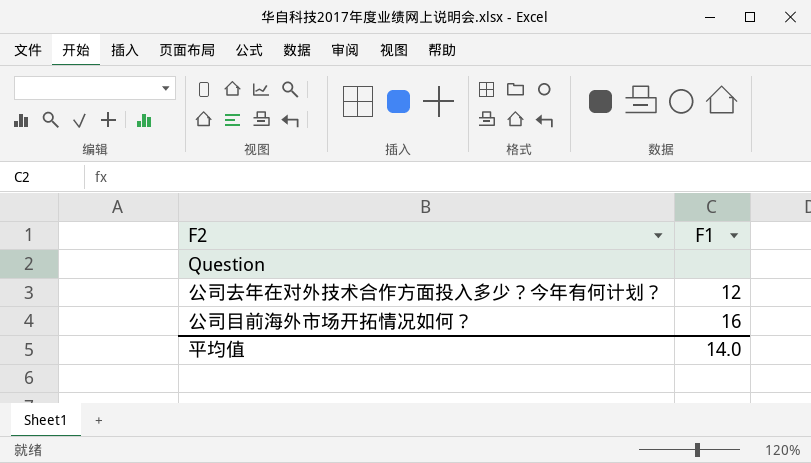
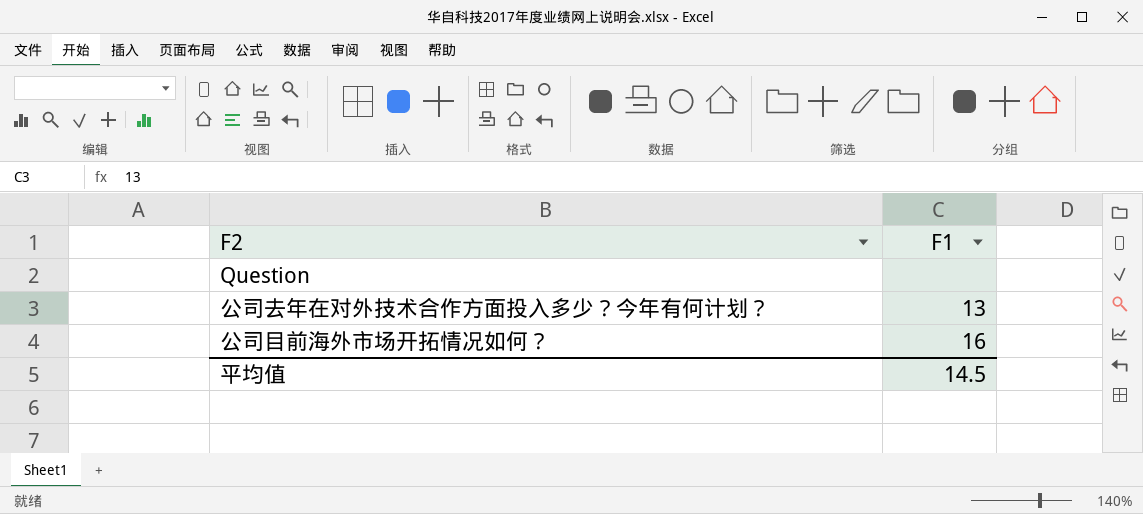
公司去年在对外技术合作方面投入多少？今年有何计划？ | F1: 12 -> 13
平均值 | F1: 14.0 -> 14.5

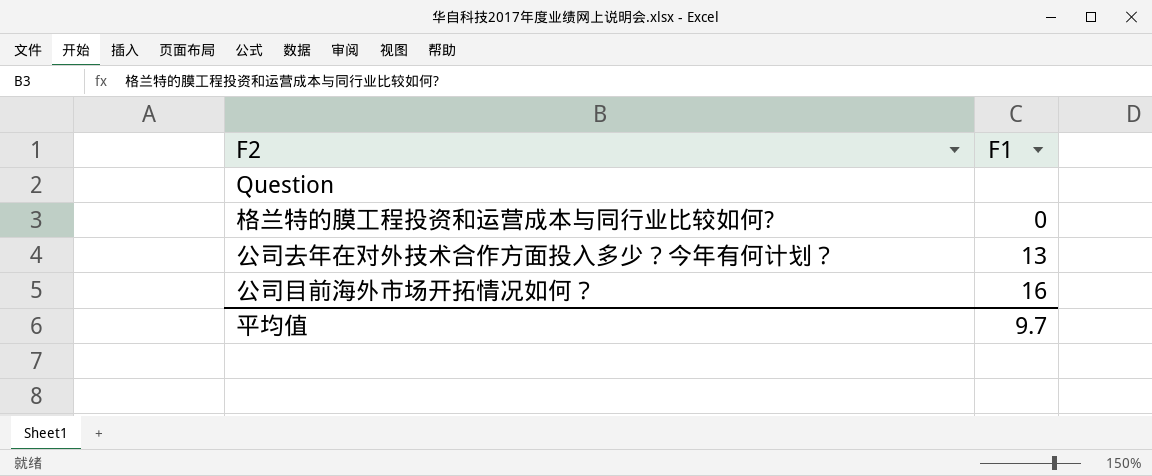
row 格兰特的膜工程投资和运营成本与同行业比较如何?: none -> 0
平均值 | F1: 14.5 -> 9.7

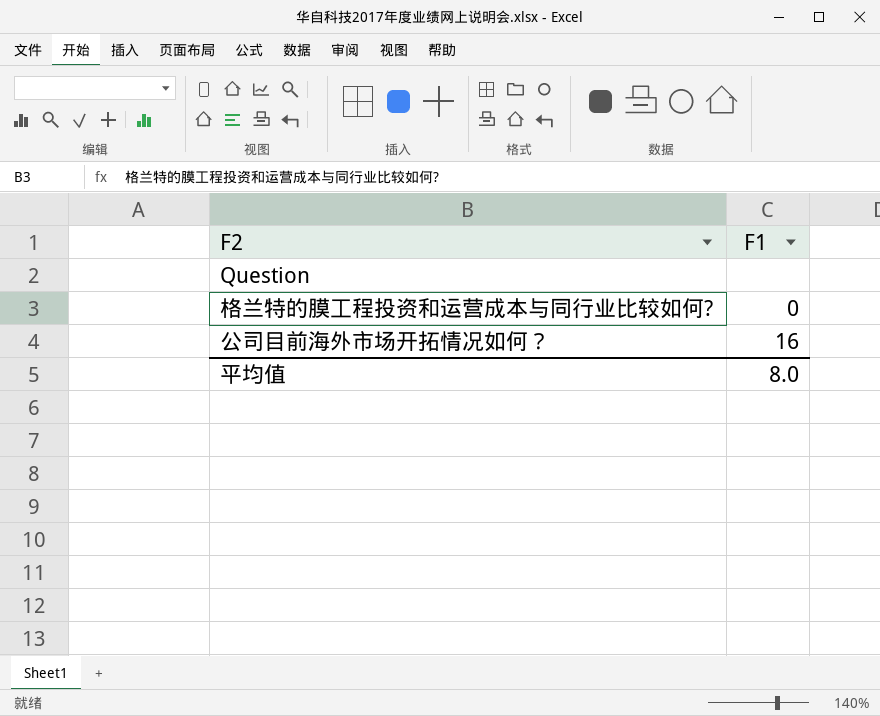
row 公司去年在对外技术合作方面投入多少？今年有何计划？: 13 -> none
平均值 | F1: 9.7 -> 8.0

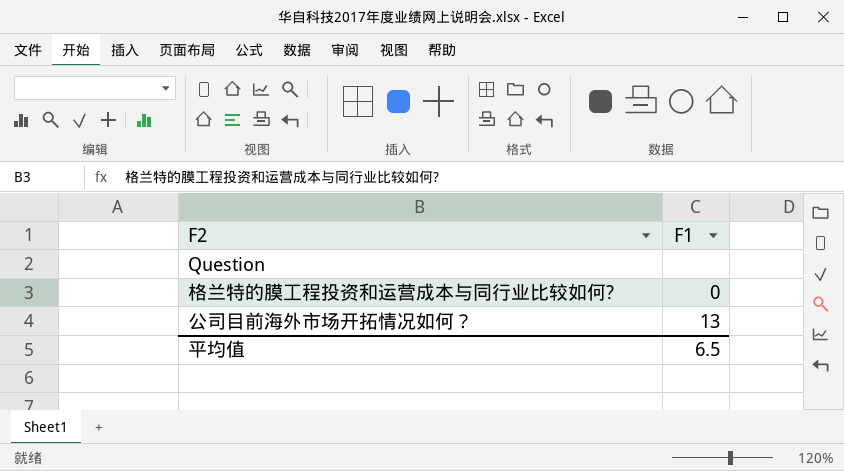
公司目前海外市场开拓情况如何？ | F1: 16 -> 13
平均值 | F1: 8.0 -> 6.5

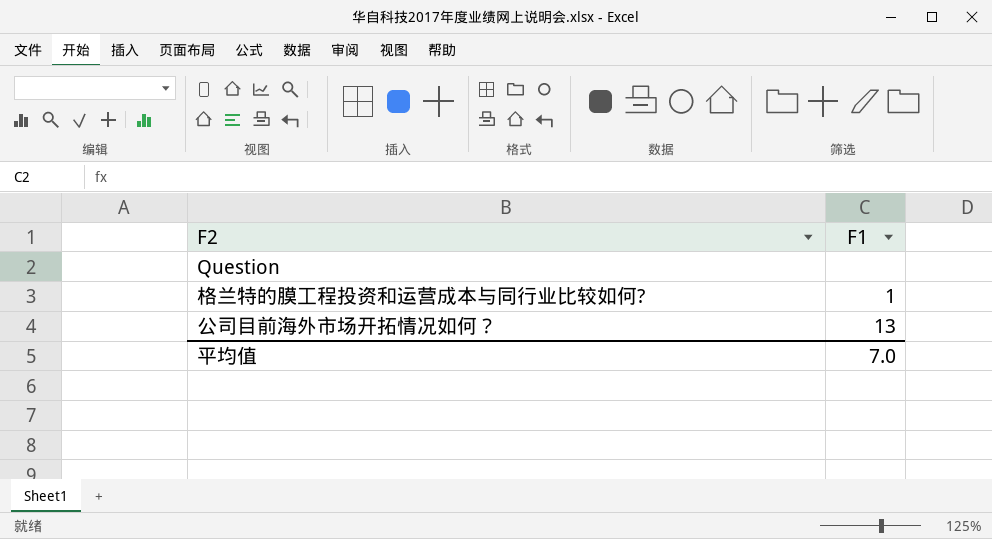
格兰特的膜工程投资和运营成本与同行业比较如何? | F1: 0 -> 1
平均值 | F1: 6.5 -> 7.0

